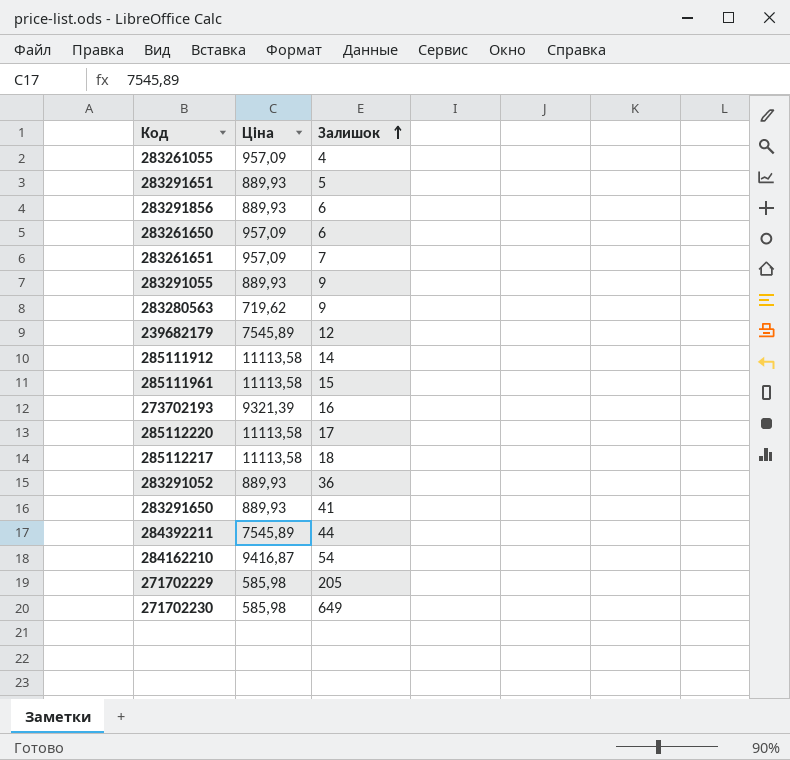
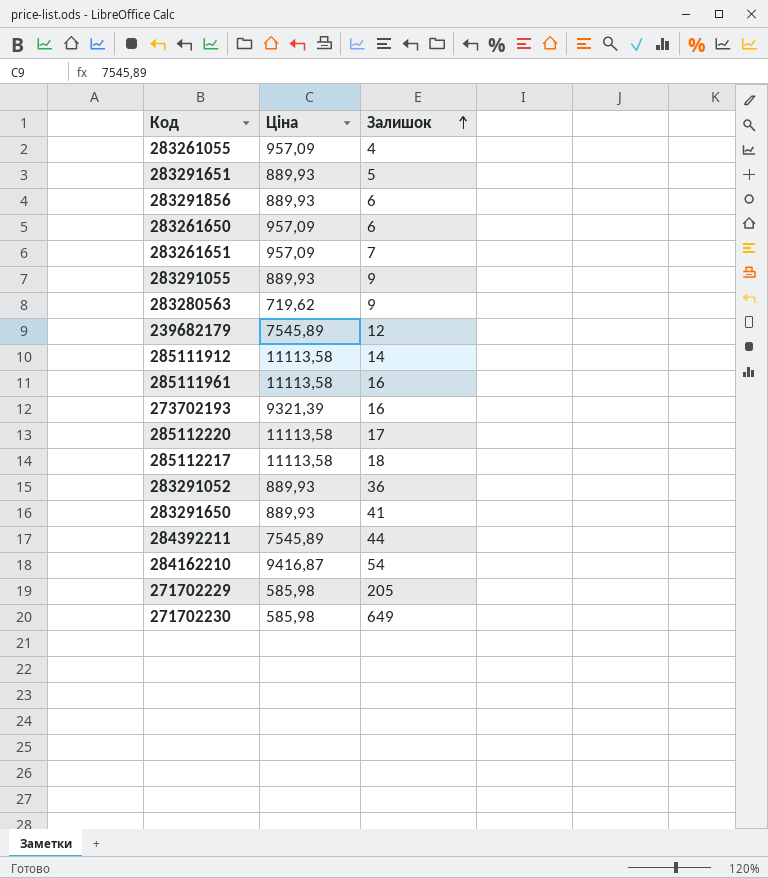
285111961 | Залишок: 15 -> 16

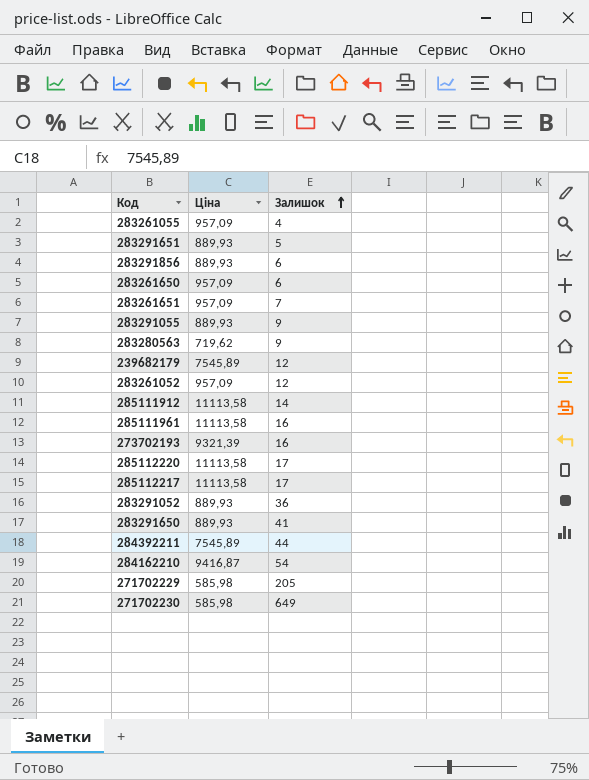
row 283261052: none -> 957,09 | 12
285112217 | Залишок: 18 -> 17

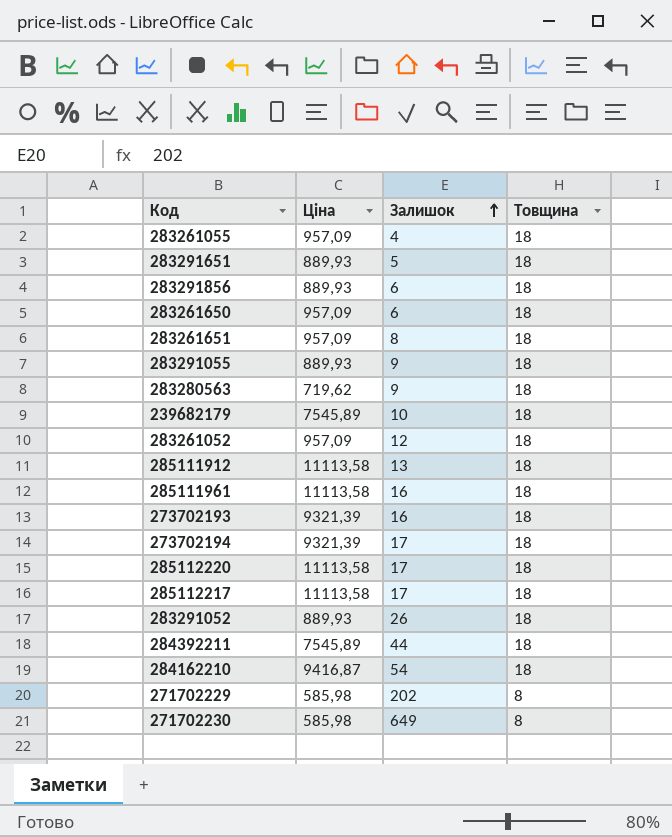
column Товщина | position: none -> 4
row 283291650: 889,93 | 41 -> none
283261651 | Залишок: 7 -> 8
239682179 | Залишок: 12 -> 10
285111912 | Залишок: 14 -> 13
row 273702194: none -> 9321,39 | 17 | 18
283291052 | Залишок: 36 -> 26
271702229 | Залишок: 205 -> 202

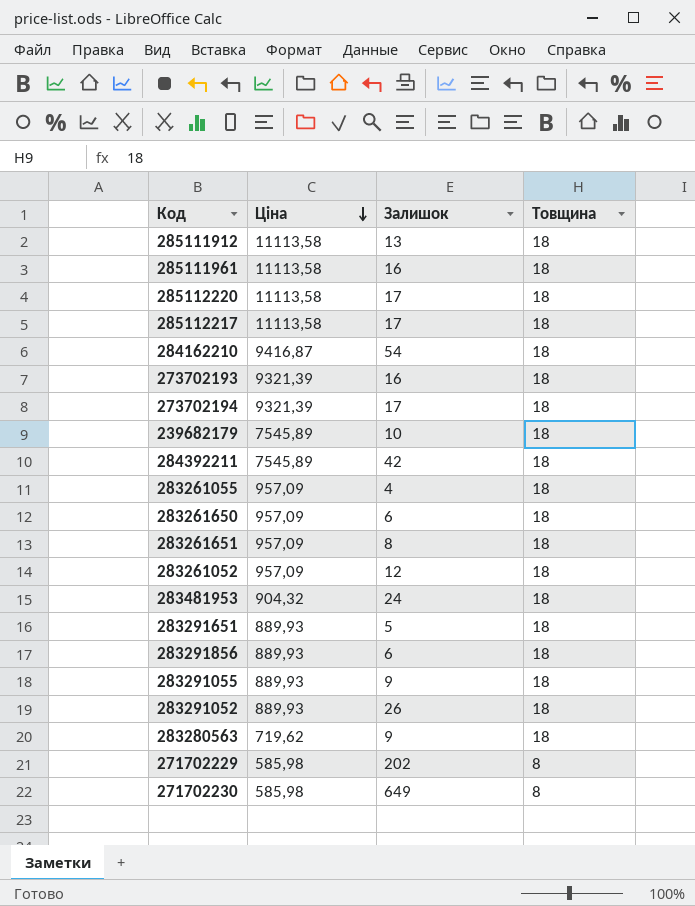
row order: Залишок ascending -> Ціна descending
284392211 | Залишок: 44 -> 42
row 283481953: none -> 904,32 | 24 | 18

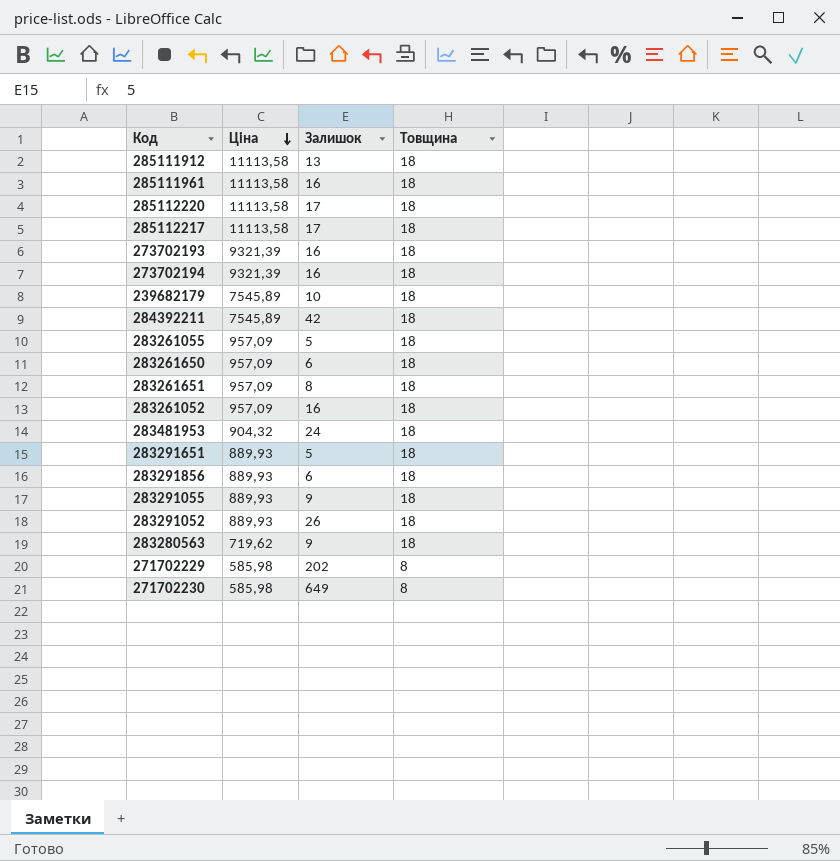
row 284162210: 9416,87 | 54 | 18 -> none
273702194 | Залишок: 17 -> 16
283261055 | Залишок: 4 -> 5
283261052 | Залишок: 12 -> 16

